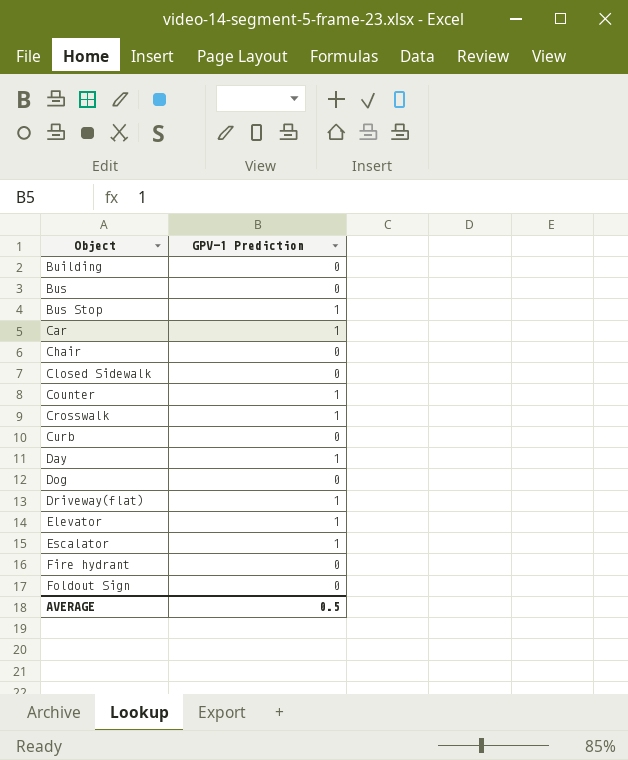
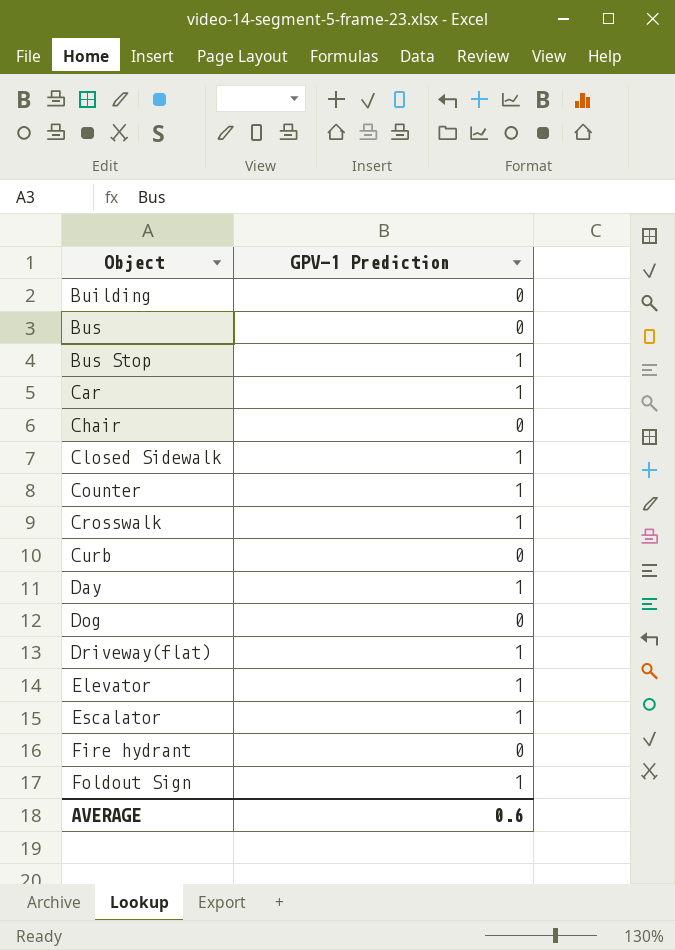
Closed Sidewalk | GPV-1 Prediction: 0 -> 1
Foldout Sign | GPV-1 Prediction: 0 -> 1
AVERAGE | GPV-1 Prediction: 0.5 -> 0.6

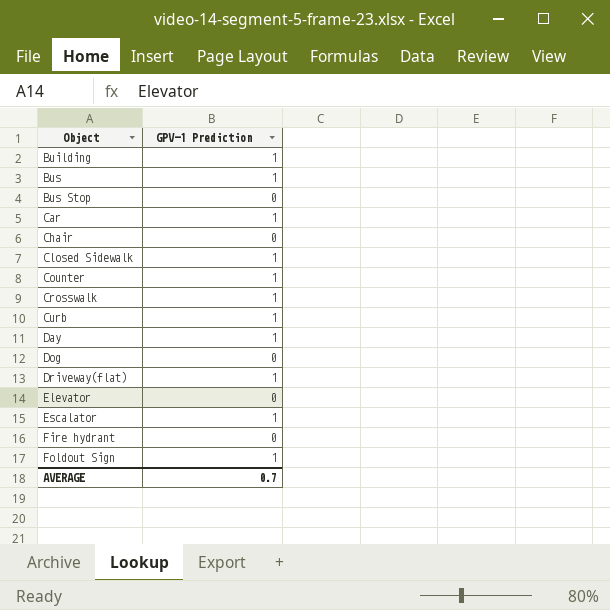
Building | GPV-1 Prediction: 0 -> 1
Bus | GPV-1 Prediction: 0 -> 1
Bus Stop | GPV-1 Prediction: 1 -> 0
Curb | GPV-1 Prediction: 0 -> 1
Elevator | GPV-1 Prediction: 1 -> 0
AVERAGE | GPV-1 Prediction: 0.6 -> 0.7

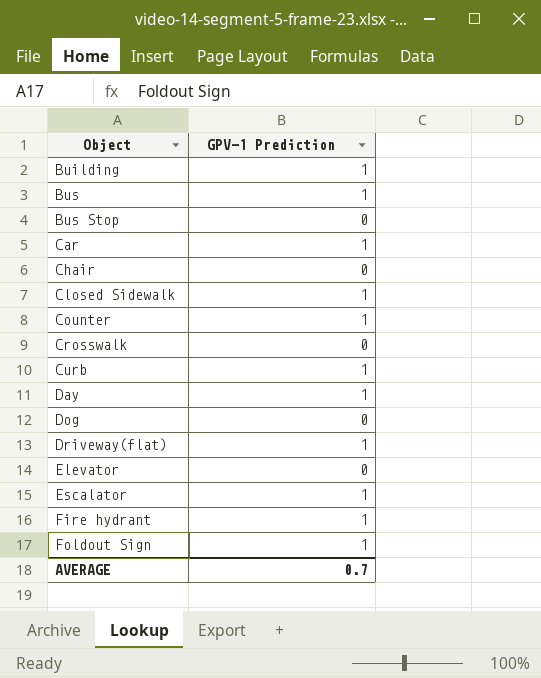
Crosswalk | GPV-1 Prediction: 1 -> 0
Fire hydrant | GPV-1 Prediction: 0 -> 1

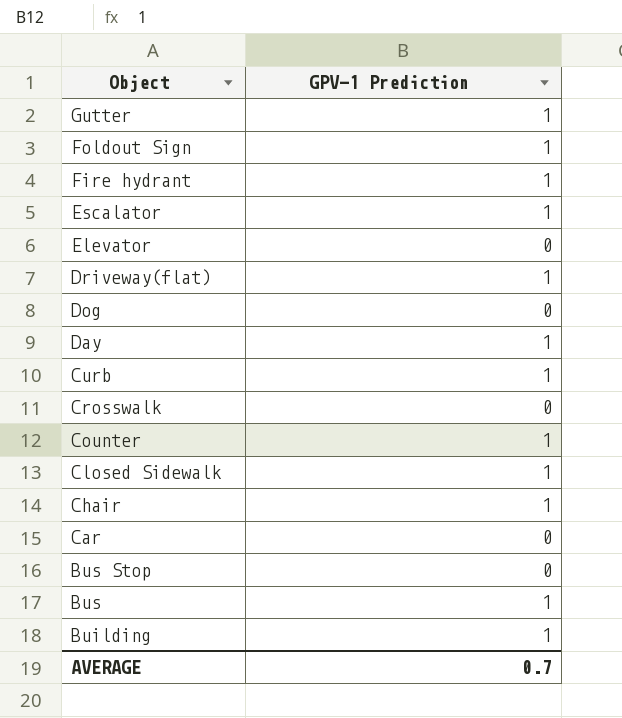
row order: Object ascending -> Object descending
row Gutter: none -> 1
Chair | GPV-1 Prediction: 0 -> 1
Car | GPV-1 Prediction: 1 -> 0

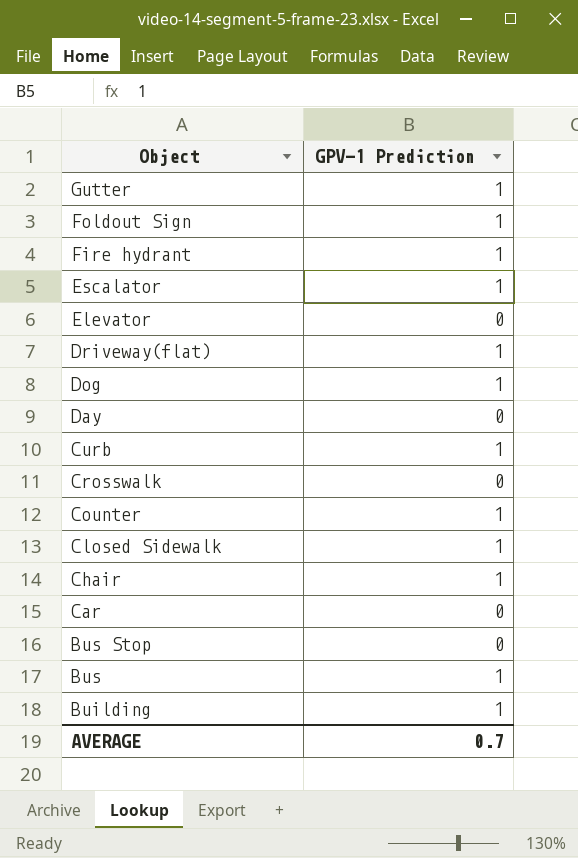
Dog | GPV-1 Prediction: 0 -> 1
Day | GPV-1 Prediction: 1 -> 0

